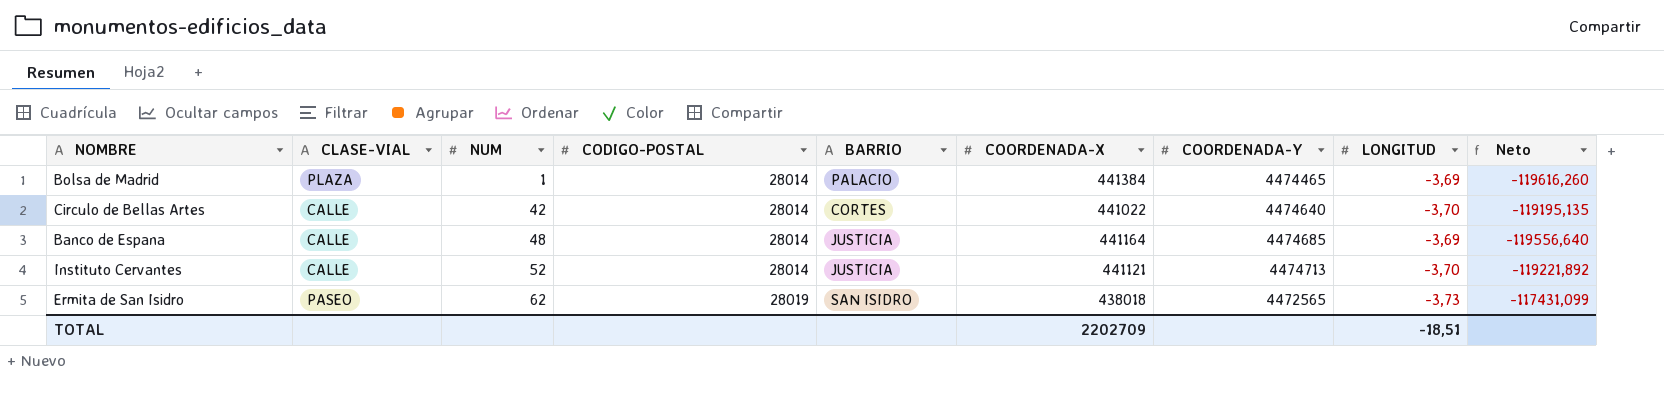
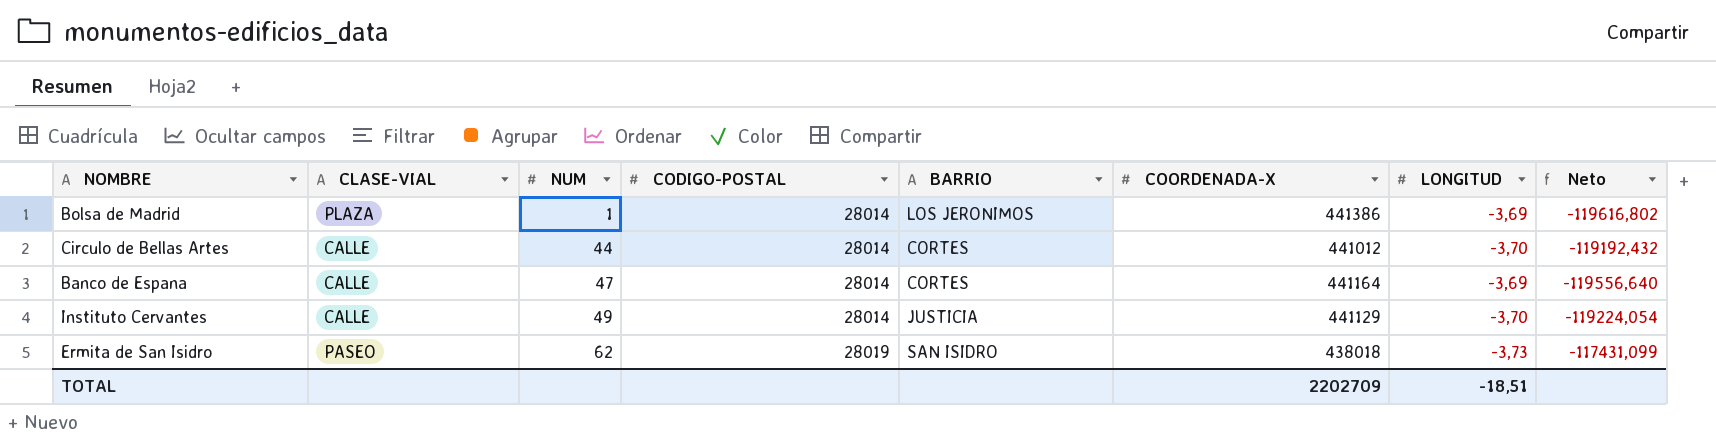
column COORDENADA-Y | position: 7 -> none
Bolsa de Madrid | BARRIO: PALACIO -> LOS JERONIMOS
Bolsa de Madrid | COORDENADA-X: 441384 -> 441386
Bolsa de Madrid | Neto: -119616,260 -> -119616,802
Circulo de Bellas Artes | NUM: 42 -> 44
Circulo de Bellas Artes | COORDENADA-X: 441022 -> 441012
Circulo de Bellas Artes | Neto: -119195,135 -> -119192,432
Banco de Espana | NUM: 48 -> 47
Banco de Espana | BARRIO: JUSTICIA -> CORTES
Instituto Cervantes | NUM: 52 -> 49
Instituto Cervantes | COORDENADA-X: 441121 -> 441129
Instituto Cervantes | Neto: -119221,892 -> -119224,054

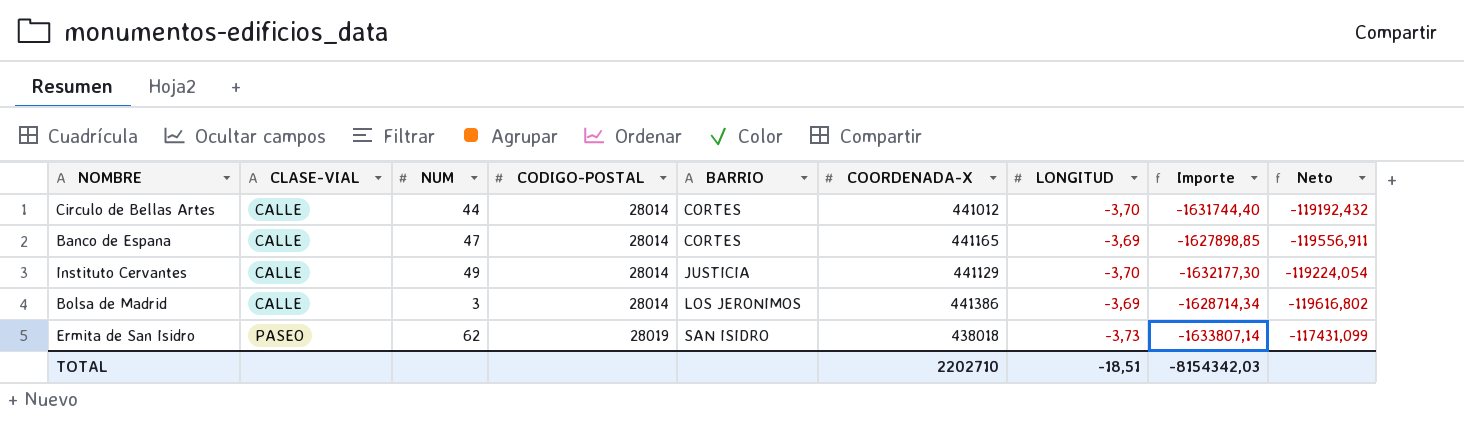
row order: NUM ascending -> CLASE-VIAL ascending
column Importe | formula: none -> [COORDENADA-X] * [LONGITUD]
Banco de Espana | COORDENADA-X: 441164 -> 441165
Banco de Espana | Neto: -119556,640 -> -119556,911
Bolsa de Madrid | CLASE-VIAL: PLAZA -> CALLE
Bolsa de Madrid | NUM: 1 -> 3
TOTAL | COORDENADA-X: 2202709 -> 2202710

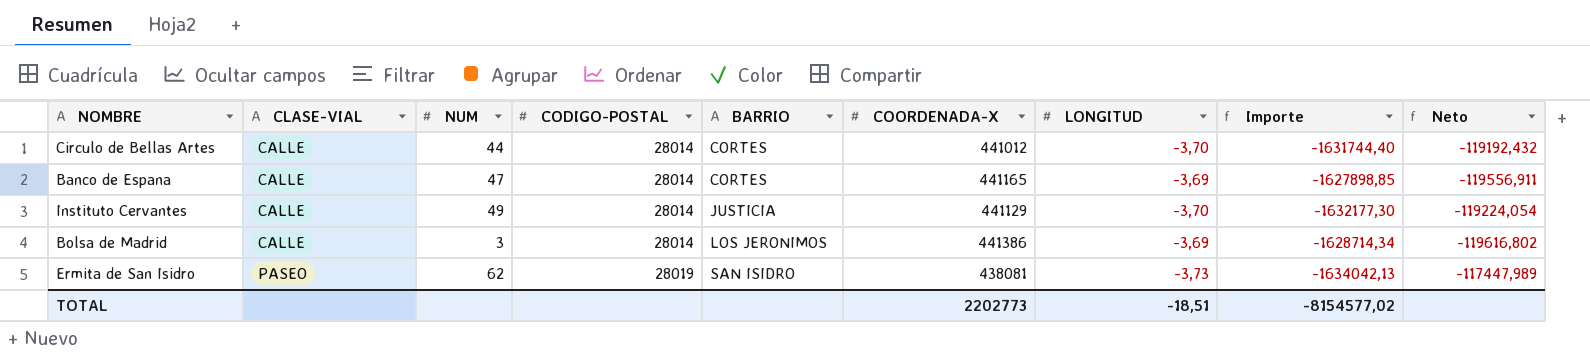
Ermita de San Isidro | COORDENADA-X: 438018 -> 438081
Ermita de San Isidro | Importe: -1633807,14 -> -1634042,13
Ermita de San Isidro | Neto: -117431,099 -> -117447,989
TOTAL | COORDENADA-X: 2202710 -> 2202773
TOTAL | Importe: -8154342,03 -> -8154577,02

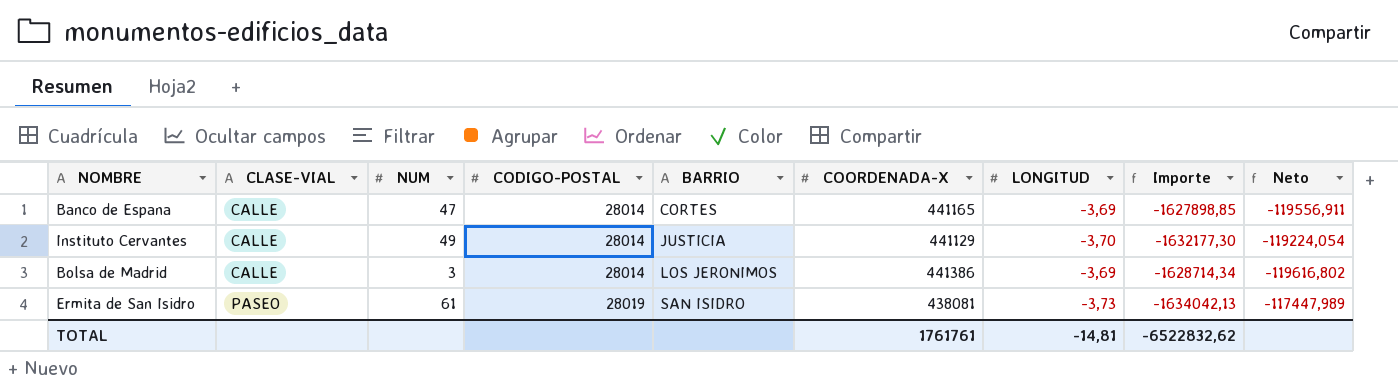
row Circulo de Bellas Artes: CALLE | 44 | 28014 | CORTES | 441012 | -3,70 | -1631744,40 | -119192,432 -> none
Ermita de San Isidro | NUM: 62 -> 61
TOTAL | COORDENADA-X: 2202773 -> 1761761
TOTAL | LONGITUD: -18,51 -> -14,81
TOTAL | Importe: -8154577,02 -> -6522832,62

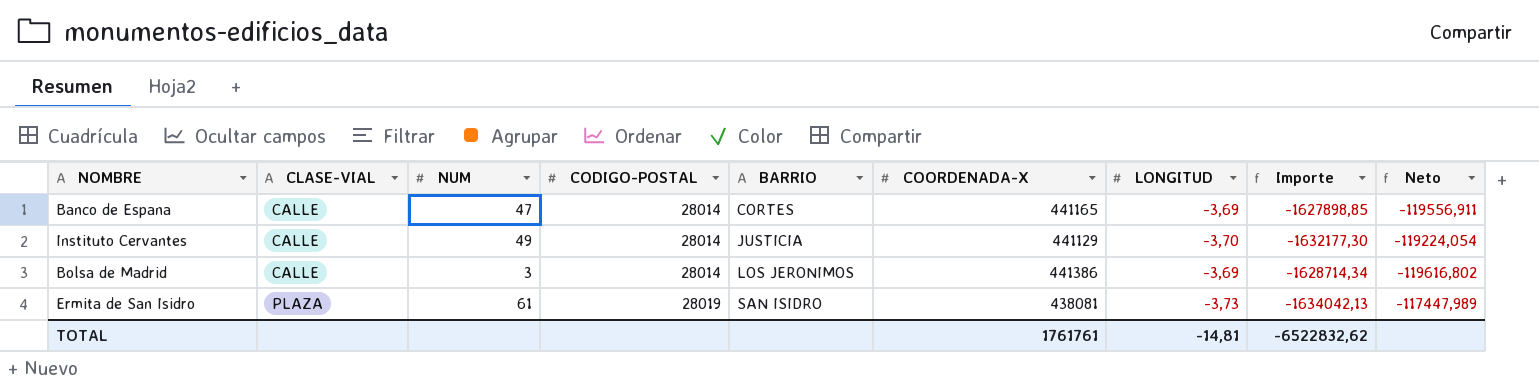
Ermita de San Isidro | CLASE-VIAL: PASEO -> PLAZA

